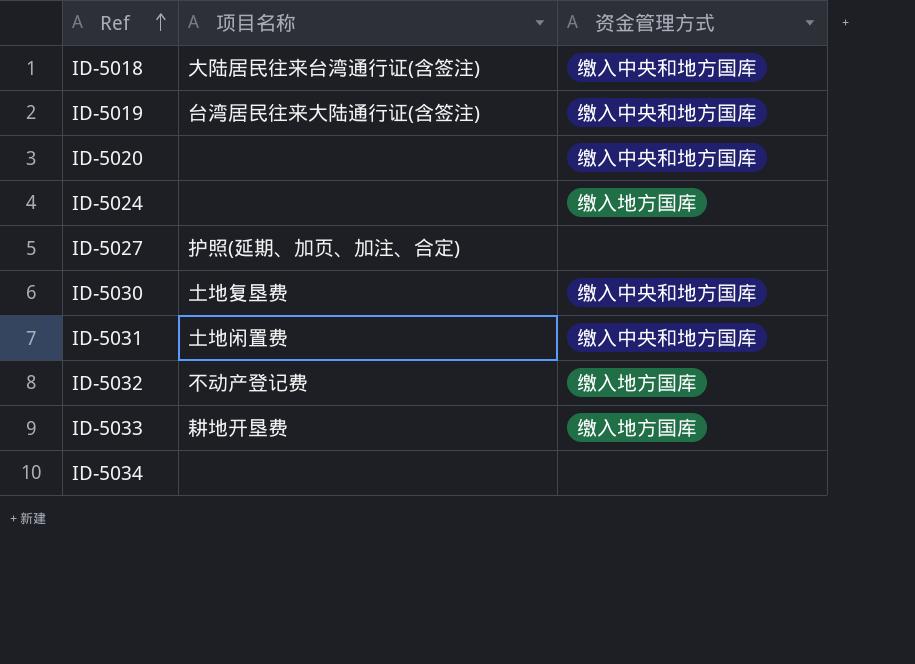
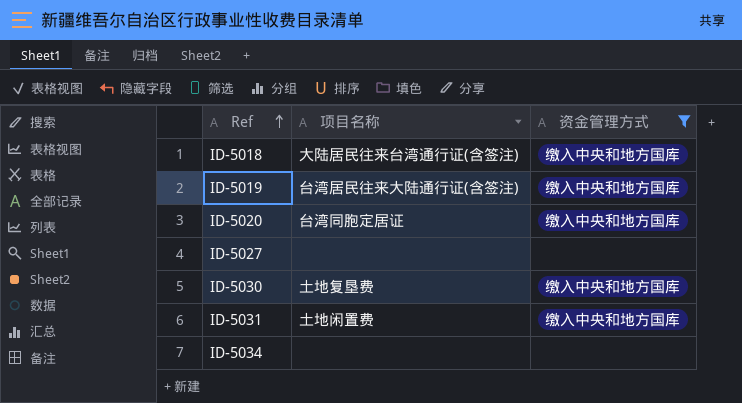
filter: none -> 资金管理方式 != 缴入地方国库
ID-5020 | 项目名称: none -> 台湾同胞定居证
ID-5027 | 项目名称: 护照(延期、加页、加注、合定) -> none

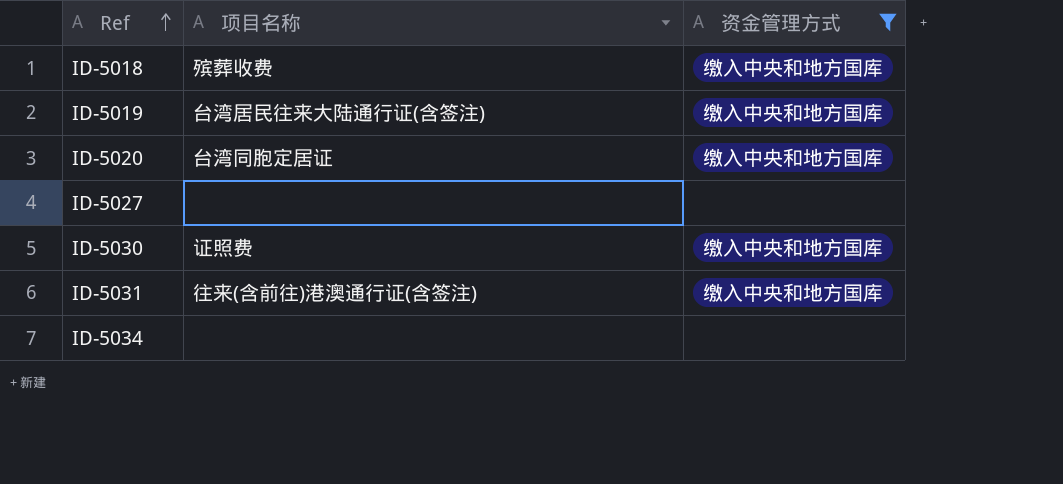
ID-5018 | 项目名称: 大陆居民往来台湾通行证(含签注) -> 殡葬收费
ID-5030 | 项目名称: 土地复垦费 -> 证照费
ID-5031 | 项目名称: 土地闲置费 -> 往来(含前往)港澳通行证(含签注)

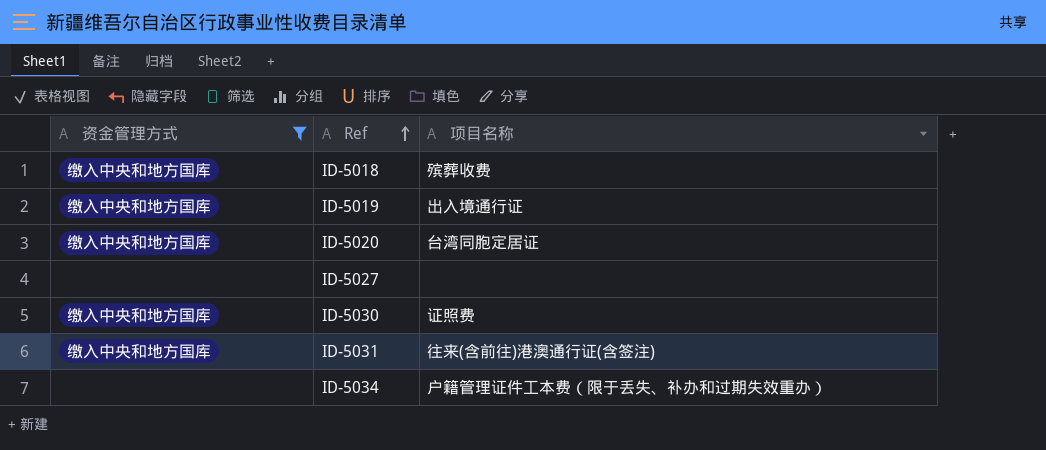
column 资金管理方式 | position: 3 -> 1
ID-5019 | 项目名称: 台湾居民往来大陆通行证(含签注) -> 出入境通行证
ID-5034 | 项目名称: none -> 户籍管理证件工本费（限于丢失、补办和过期失效重办）

